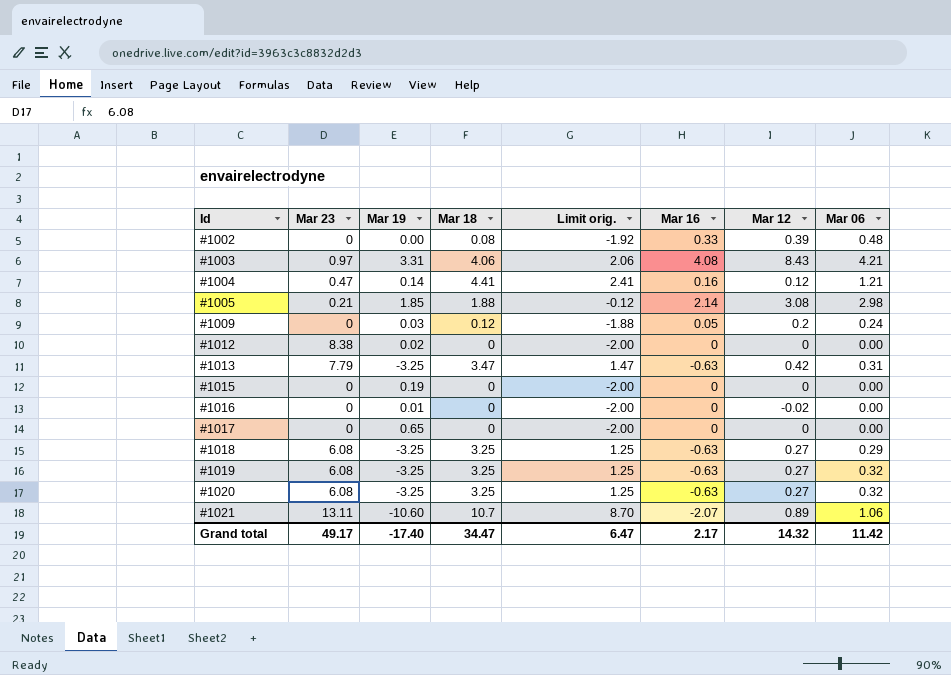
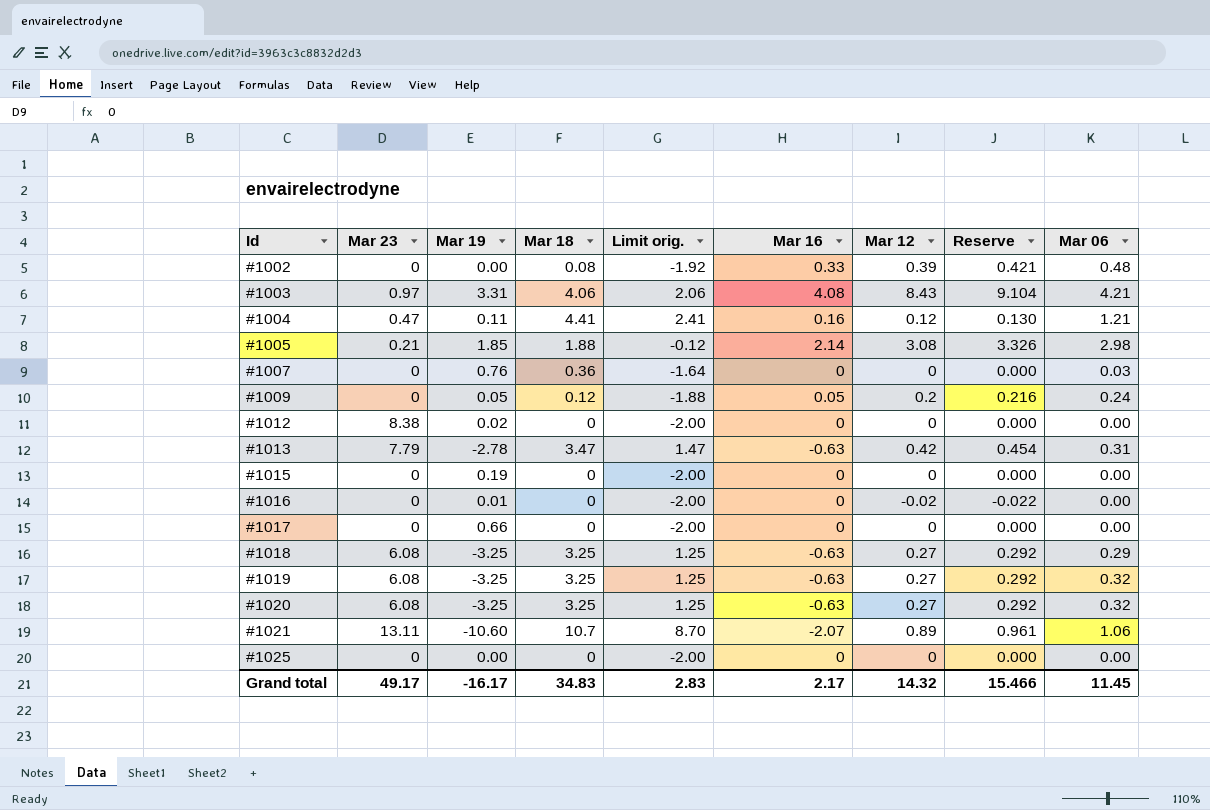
column Reserve | formula: none -> [Mar 12] * 1.08
#1004 | Mar 19: 0.14 -> 0.11
row #1007: none -> 0 | 0.76 | 0.36 | -1.64 | 0 | 0 | 0.000 | 0.03
#1009 | Mar 19: 0.03 -> 0.05
#1013 | Mar 19: -3.25 -> -2.78
#1017 | Mar 19: 0.65 -> 0.66
row #1025: none -> 0 | 0.00 | 0 | -2.00 | 0 | 0 | 0.000 | 0.00
Grand total | Mar 19: -17.40 -> -16.17
Grand total | Mar 18: 34.47 -> 34.83
Grand total | Limit orig.: 6.47 -> 2.83
Grand total | Mar 06: 11.42 -> 11.45

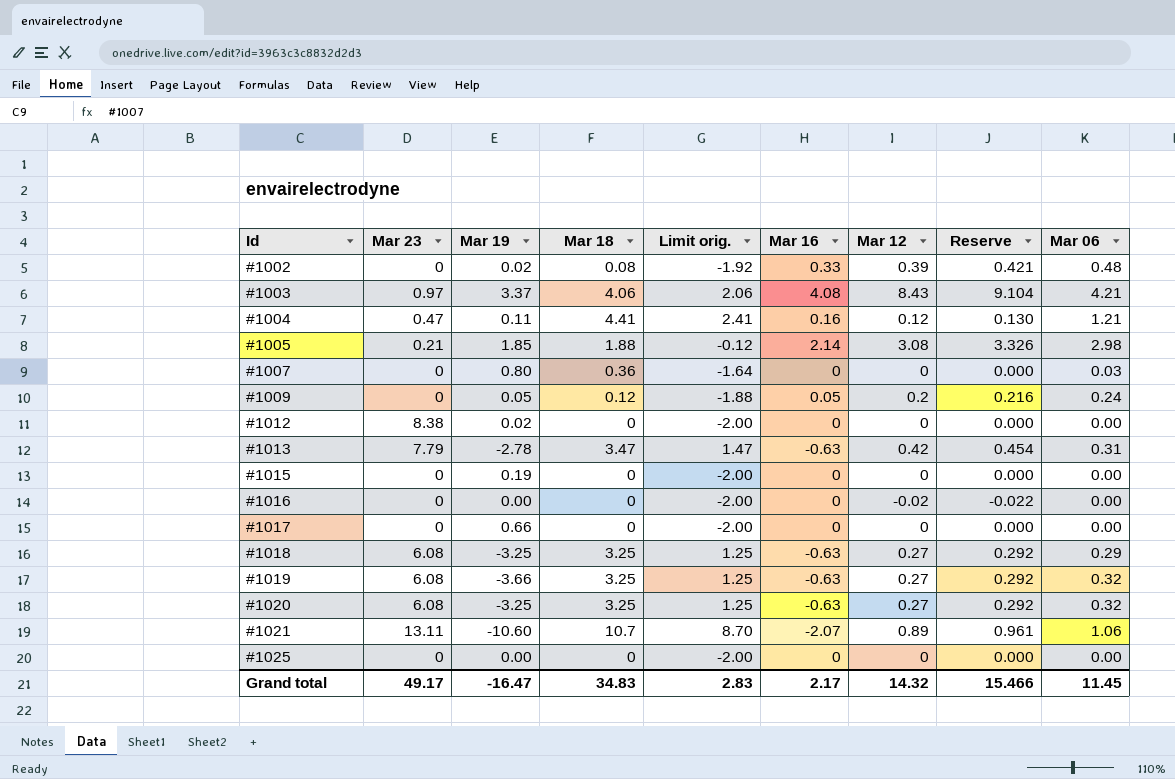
#1002 | Mar 19: 0.00 -> 0.02
#1003 | Mar 19: 3.31 -> 3.37
#1007 | Mar 19: 0.76 -> 0.80
#1016 | Mar 19: 0.01 -> 0.00
#1019 | Mar 19: -3.25 -> -3.66
Grand total | Mar 19: -16.17 -> -16.47

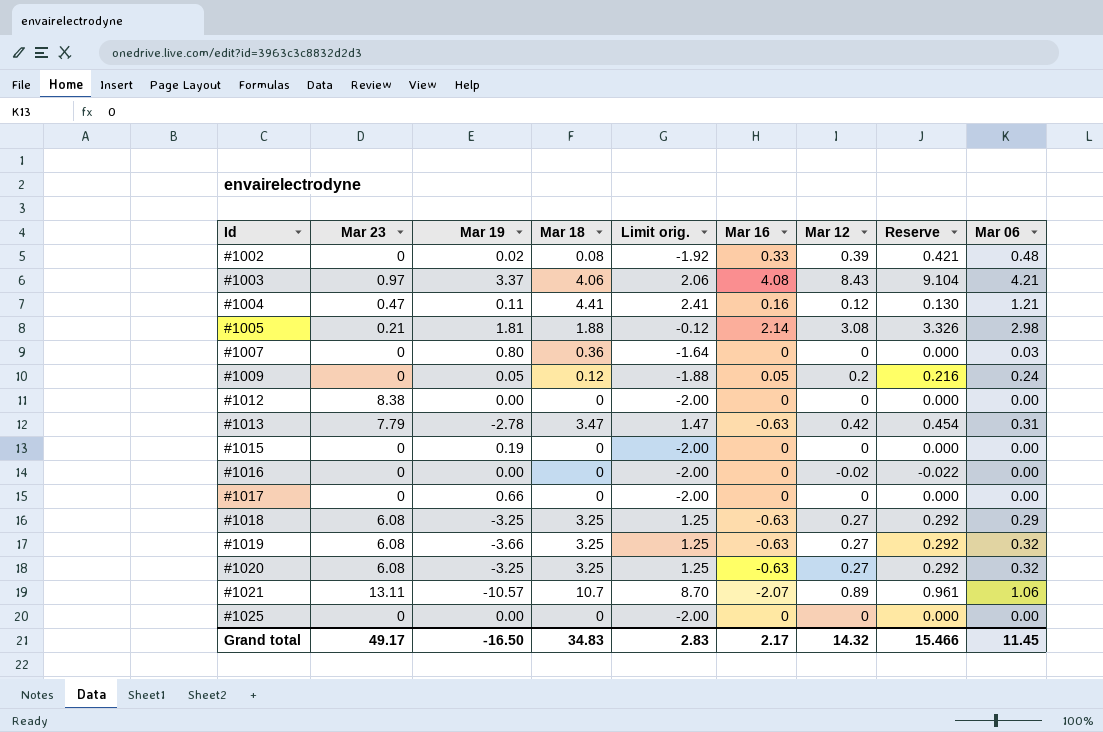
#1005 | Mar 19: 1.85 -> 1.81
#1012 | Mar 19: 0.02 -> 0.00
#1021 | Mar 19: -10.60 -> -10.57
Grand total | Mar 19: -16.47 -> -16.50

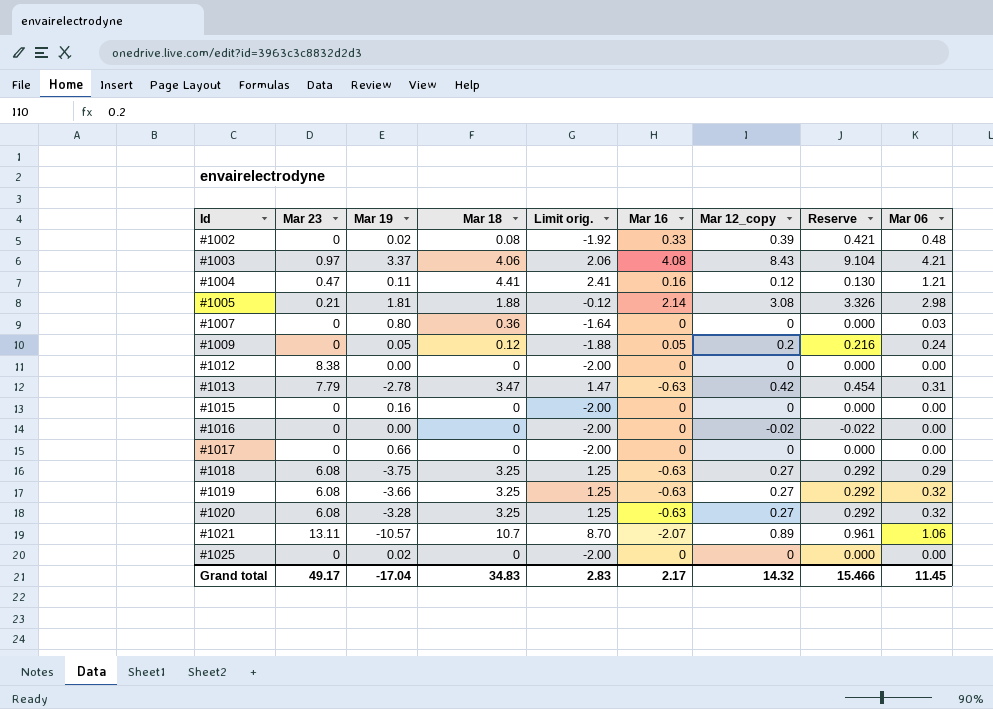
column name: Mar 12 -> Mar 12_copy
#1015 | Mar 19: 0.19 -> 0.16
#1018 | Mar 19: -3.25 -> -3.75
#1020 | Mar 19: -3.25 -> -3.28
#1025 | Mar 19: 0.00 -> 0.02
Grand total | Mar 19: -16.50 -> -17.04

